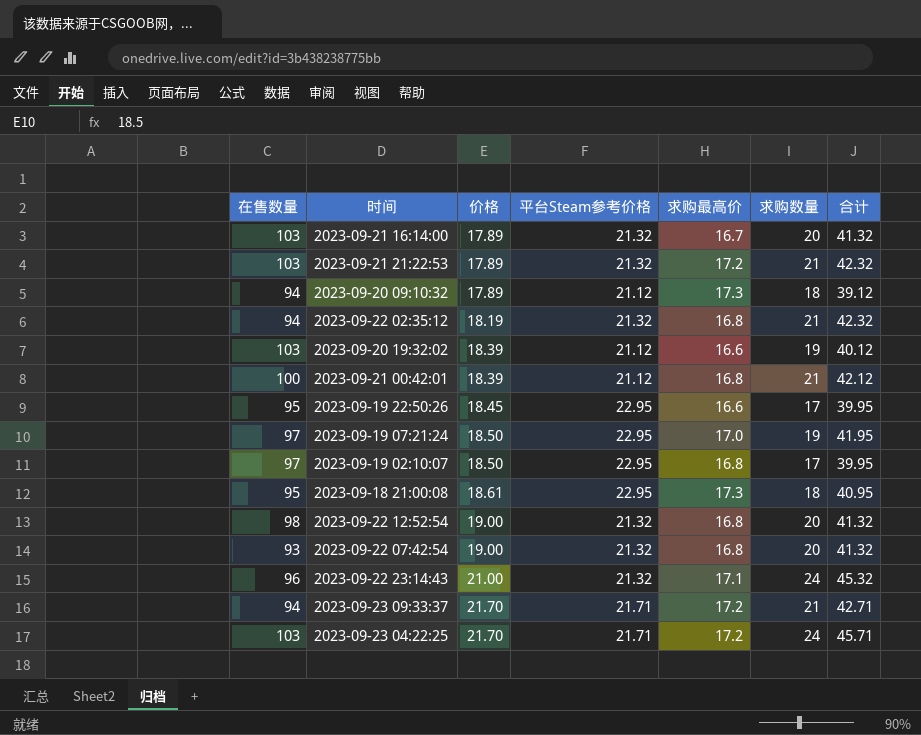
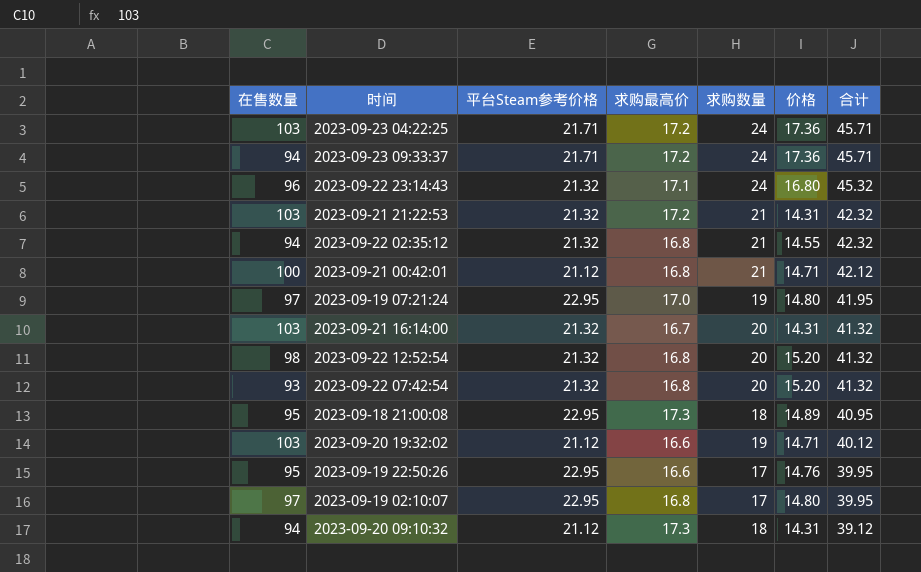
row order: 价格 ascending -> 合计 descending
column 价格 | position: 3 -> 6
2023-09-23 04:22:25 | 价格: 21.70 -> 17.36
2023-09-23 09:33:37 | 求购数量: 21 -> 24
2023-09-23 09:33:37 | 价格: 21.70 -> 17.36
2023-09-23 09:33:37 | 合计: 42.71 -> 45.71
2023-09-22 23:14:43 | 价格: 21.00 -> 16.80
2023-09-21 21:22:53 | 价格: 17.89 -> 14.31
2023-09-22 02:35:12 | 价格: 18.19 -> 14.55
2023-09-21 00:42:01 | 价格: 18.39 -> 14.71
2023-09-19 07:21:24 | 价格: 18.50 -> 14.80
2023-09-21 16:14:00 | 价格: 17.89 -> 14.31
2023-09-22 12:52:54 | 价格: 19.00 -> 15.20
2023-09-22 07:42:54 | 价格: 19.00 -> 15.20
2023-09-18 21:00:08 | 价格: 18.61 -> 14.89
2023-09-20 19:32:02 | 价格: 18.39 -> 14.71
2023-09-19 22:50:26 | 价格: 18.45 -> 14.76
2023-09-19 02:10:07 | 价格: 18.50 -> 14.80
2023-09-20 09:10:32 | 价格: 17.89 -> 14.31

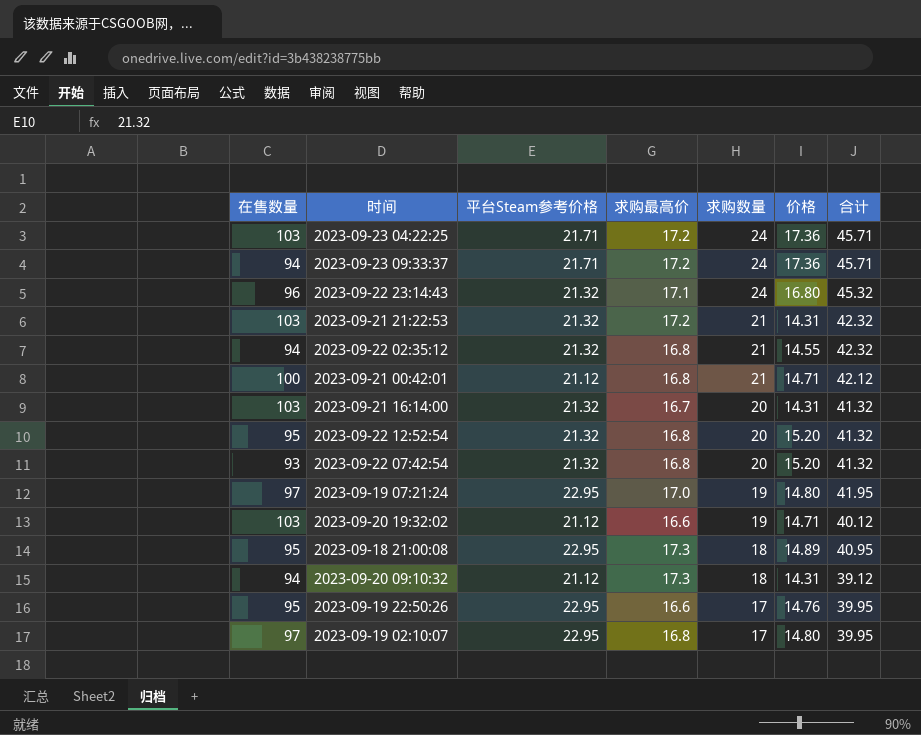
row order: 合计 descending -> 求购数量 descending
2023-09-22 12:52:54 | 在售数量: 98 -> 95

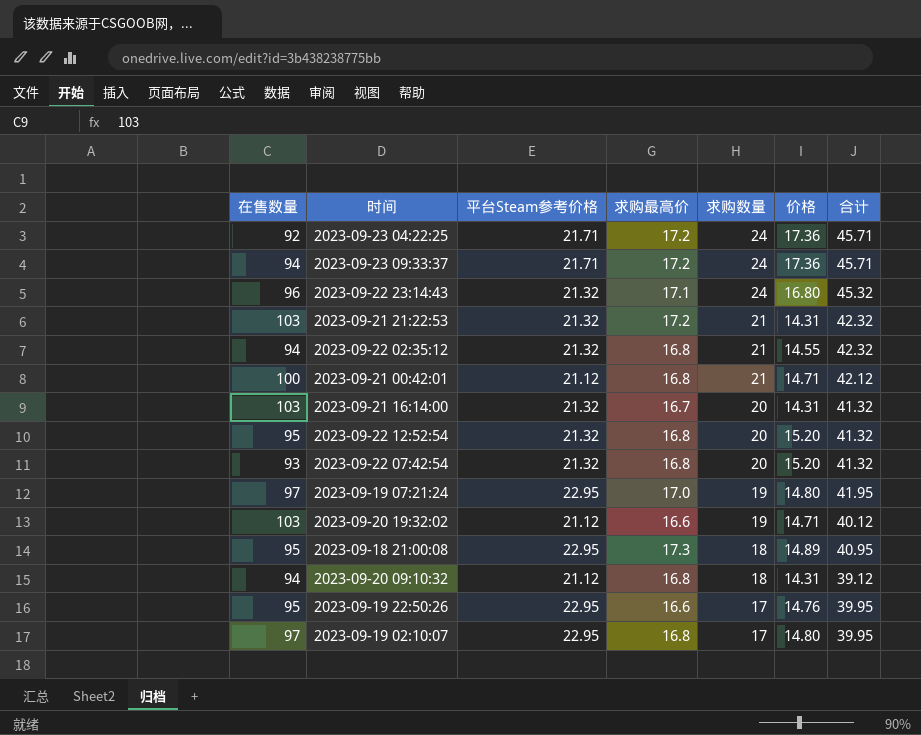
2023-09-23 04:22:25 | 在售数量: 103 -> 92
2023-09-20 09:10:32 | 求购最高价: 17.3 -> 16.8

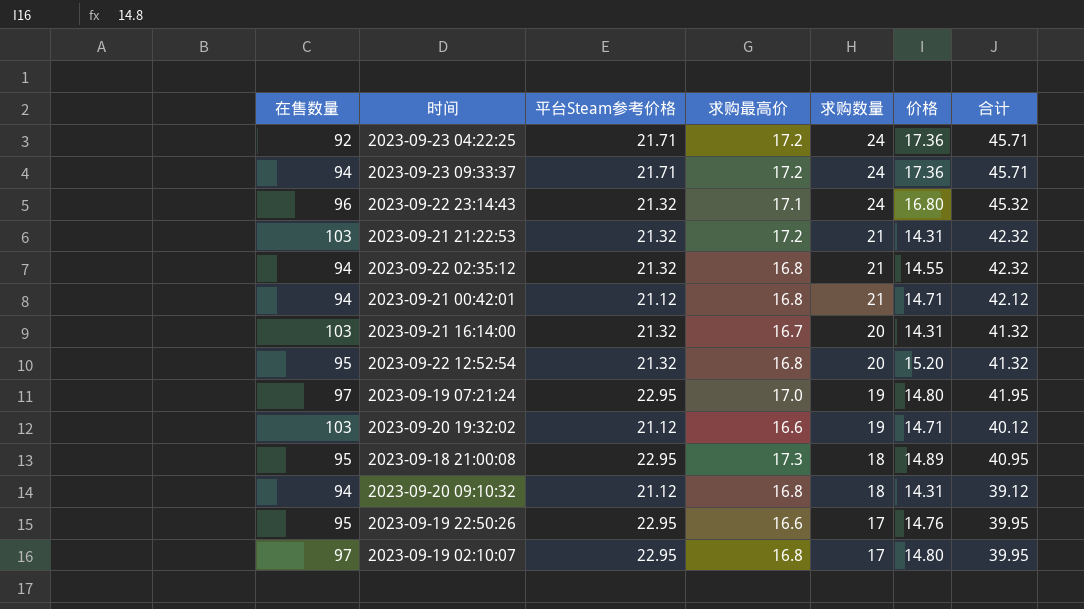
row 2023-09-22 07:42:54: 93 | 21.32 | 16.8 | 20 | 15.20 | 41.32 -> none
2023-09-21 00:42:01 | 在售数量: 100 -> 94

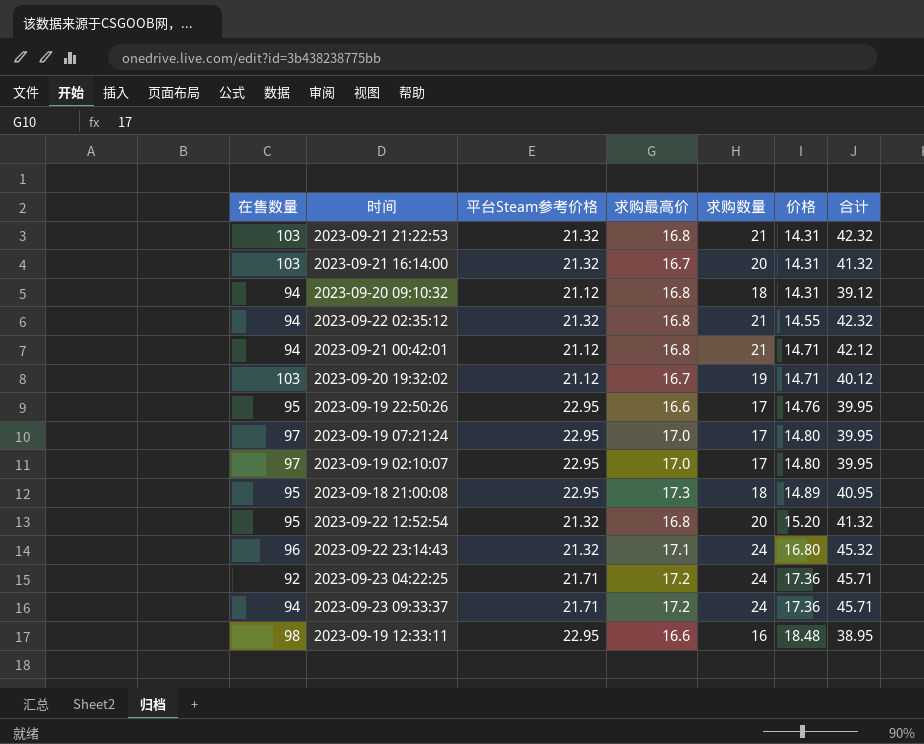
row order: 求购数量 descending -> 价格 ascending
2023-09-21 21:22:53 | 求购最高价: 17.2 -> 16.8
2023-09-20 19:32:02 | 求购最高价: 16.6 -> 16.7
2023-09-19 07:21:24 | 求购数量: 19 -> 17
2023-09-19 07:21:24 | 合计: 41.95 -> 39.95
2023-09-19 02:10:07 | 求购最高价: 16.8 -> 17.0
row 2023-09-19 12:33:11: none -> 98 | 22.95 | 16.6 | 16 | 18.48 | 38.95

